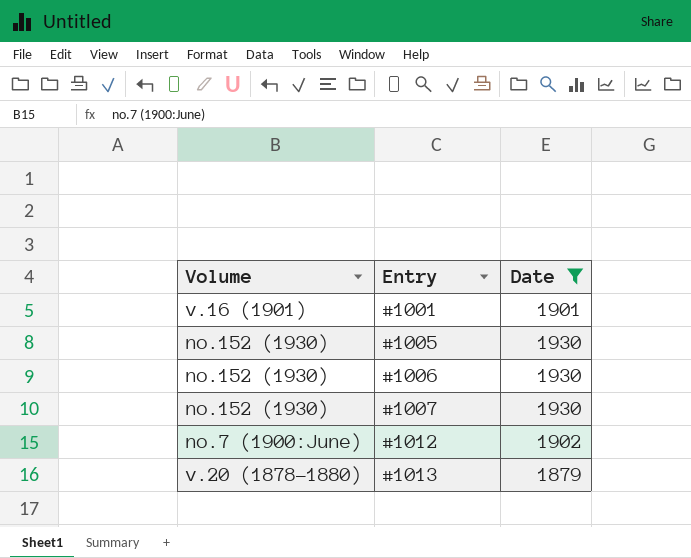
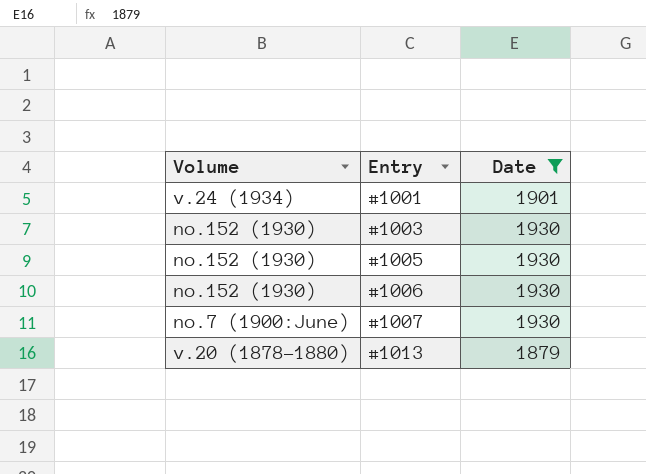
row #1012: no.7 (1900:June) | 1902 -> none
#1001 | Volume: v.16 (1901) -> v.24 (1934)
row #1003: none -> no.152 (1930) | 1930
#1007 | Volume: no.152 (1930) -> no.7 (1900:June)

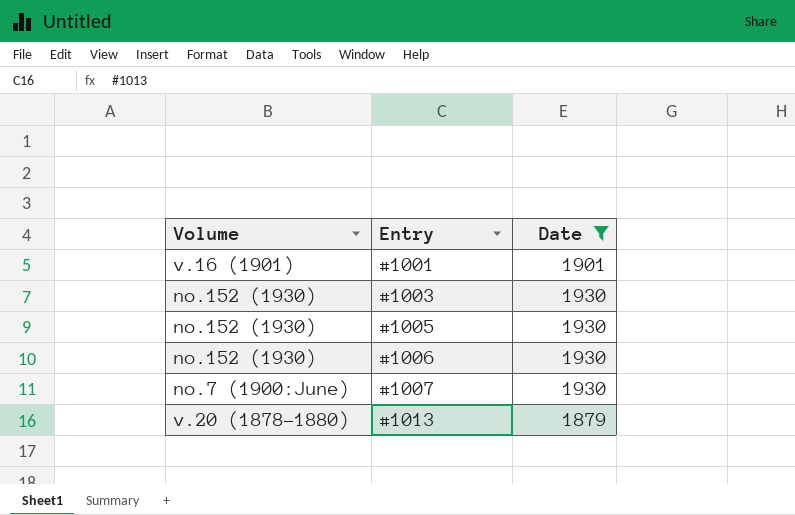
#1001 | Volume: v.24 (1934) -> v.16 (1901)

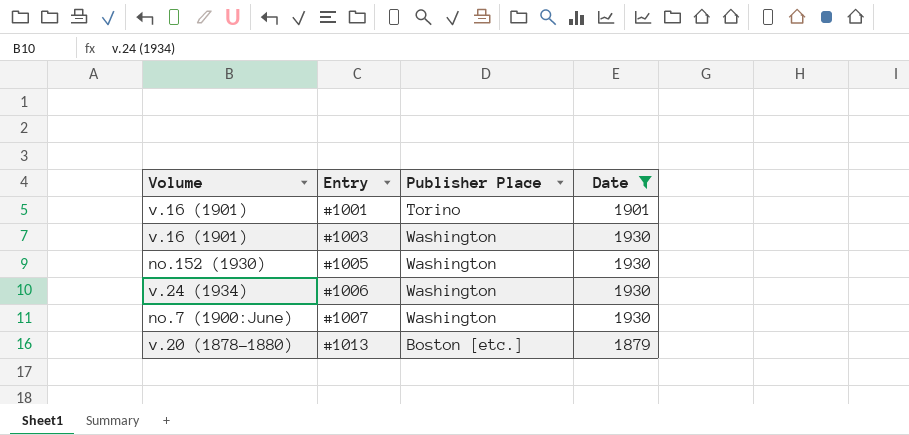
column Publisher Place | position: none -> 3
#1003 | Volume: no.152 (1930) -> v.16 (1901)
#1006 | Volume: no.152 (1930) -> v.24 (1934)

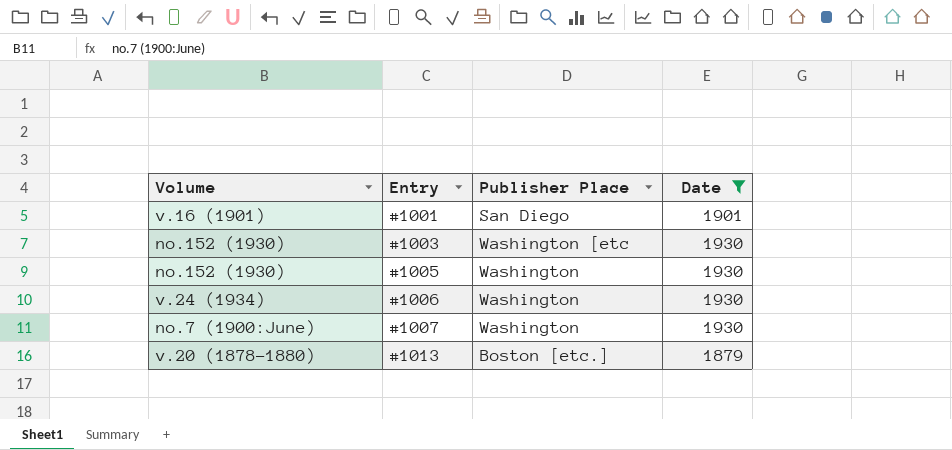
#1001 | Publisher Place: Torino -> San Diego
#1003 | Volume: v.16 (1901) -> no.152 (1930)
#1003 | Publisher Place: Washington -> Washington [etc

